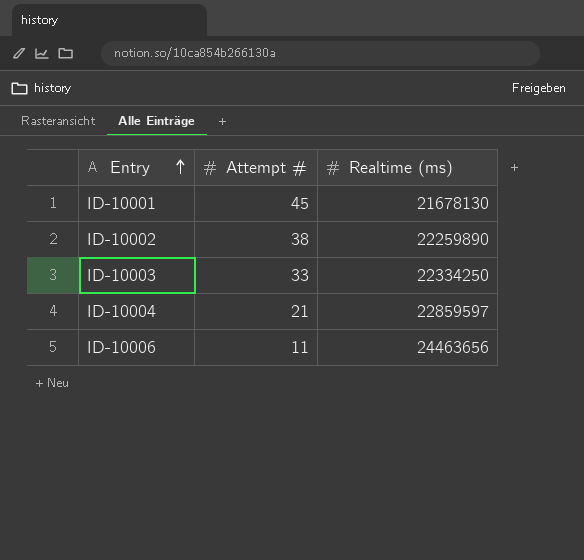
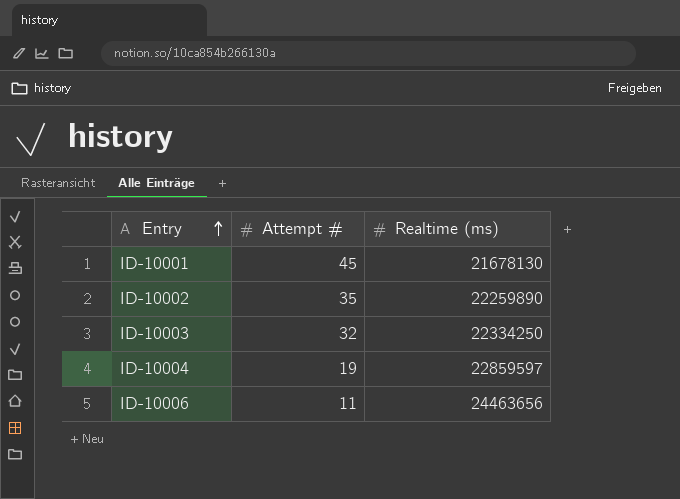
ID-10002 | Attempt #: 38 -> 35
ID-10003 | Attempt #: 33 -> 32
ID-10004 | Attempt #: 21 -> 19

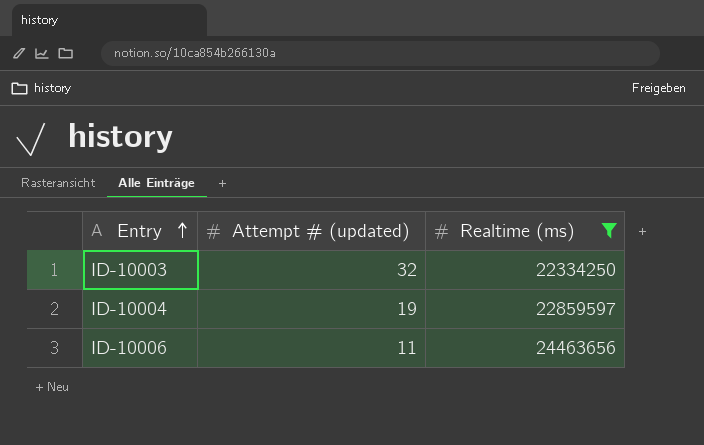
filter: none -> Realtime (ms) >= 22334250
column name: Attempt # -> Attempt # (updated)

